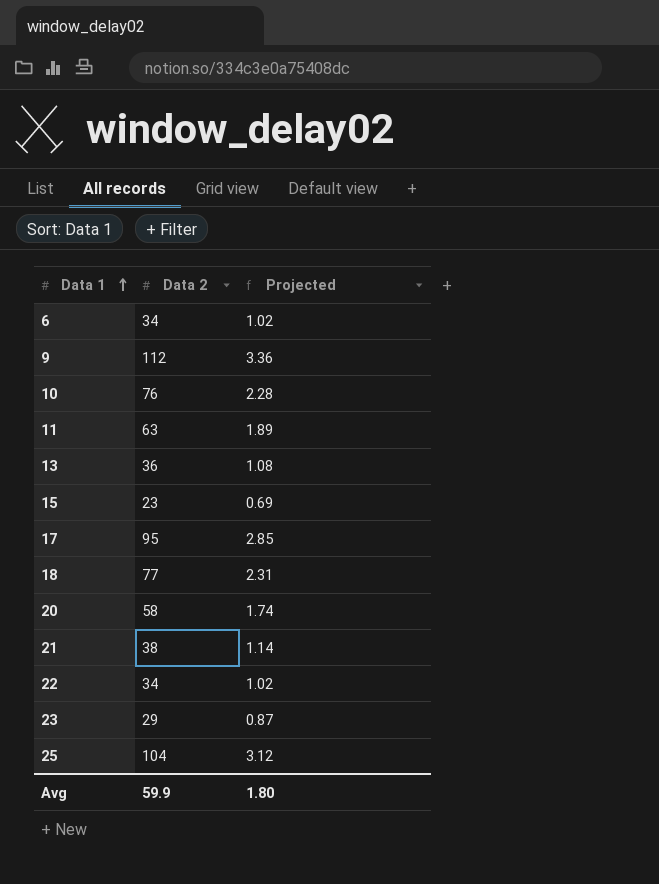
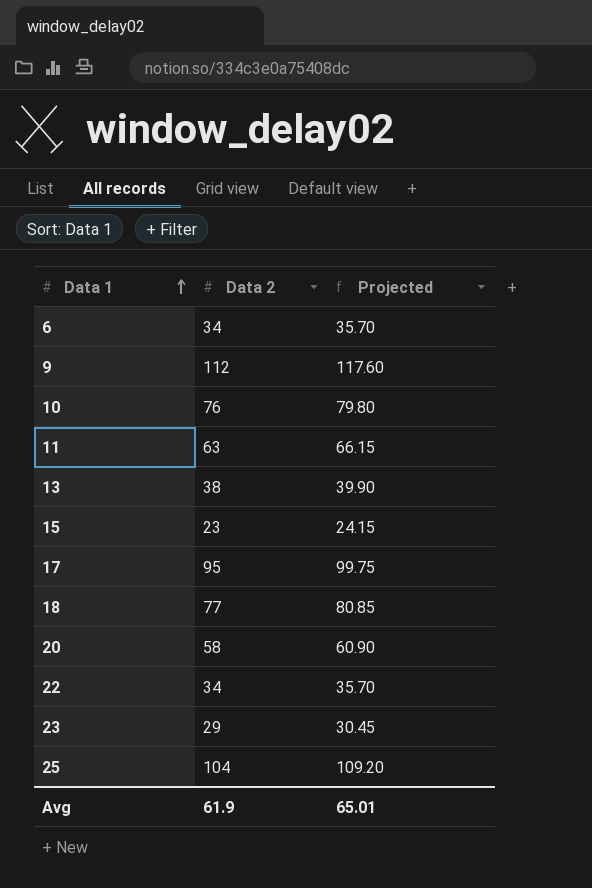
column Projected | formula: [Data 2] * 0.03 -> [Data 2] * 1.05
row 21: 38 | 1.14 -> none
13 | Data 2: 36 -> 38
Avg | Data 2: 59.9 -> 61.9
Avg | Projected: 1.80 -> 65.01

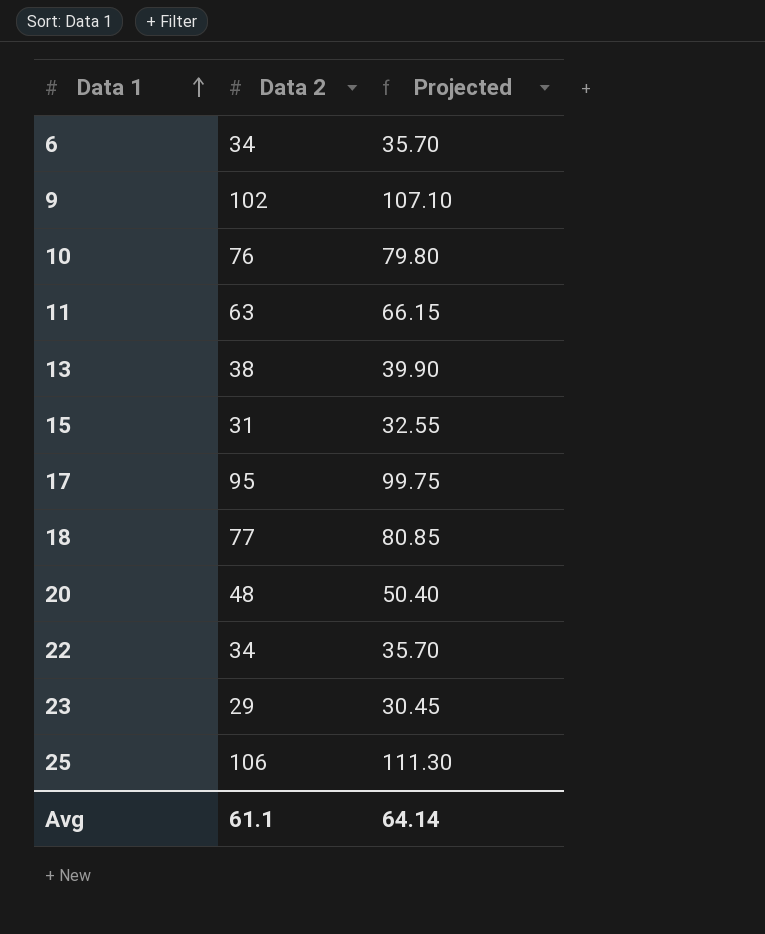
9 | Data 2: 112 -> 102
9 | Projected: 117.60 -> 107.10
15 | Data 2: 23 -> 31
15 | Projected: 24.15 -> 32.55
20 | Data 2: 58 -> 48
20 | Projected: 60.90 -> 50.40
25 | Data 2: 104 -> 106
25 | Projected: 109.20 -> 111.30
Avg | Data 2: 61.9 -> 61.1
Avg | Projected: 65.01 -> 64.14

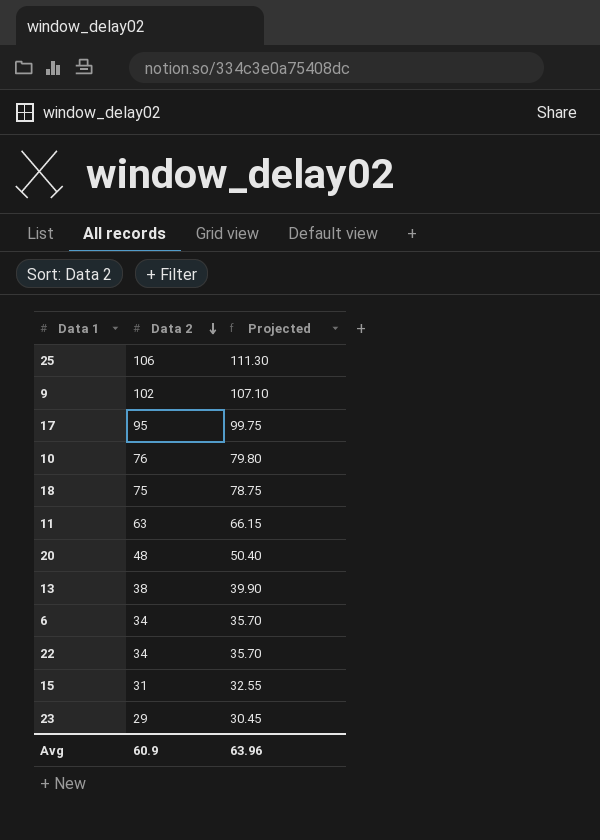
row order: Data 1 ascending -> Data 2 descending
18 | Data 2: 77 -> 75
18 | Projected: 80.85 -> 78.75
Avg | Data 2: 61.1 -> 60.9
Avg | Projected: 64.14 -> 63.96

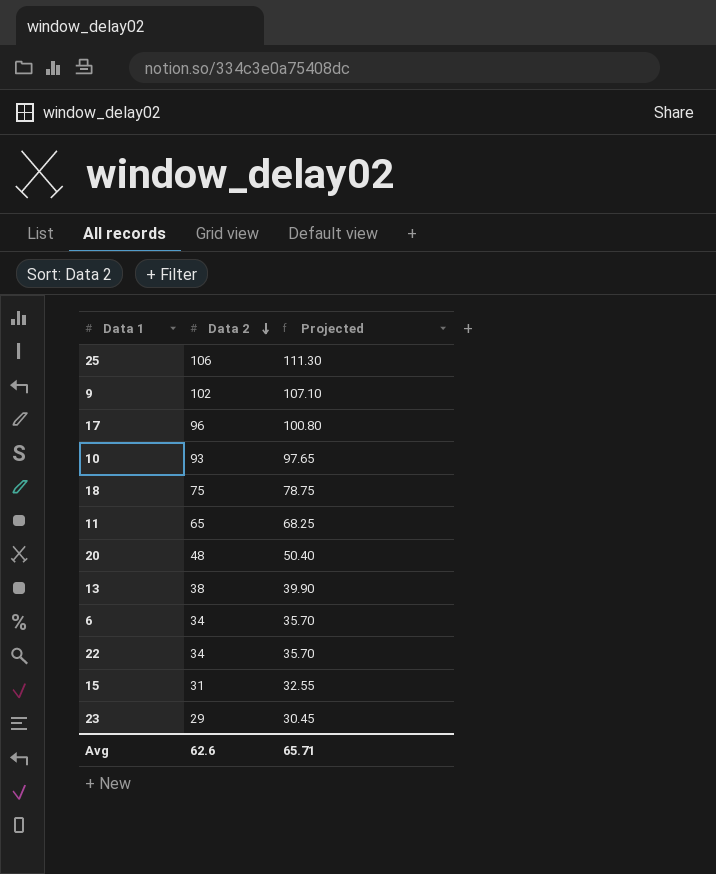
17 | Data 2: 95 -> 96
17 | Projected: 99.75 -> 100.80
10 | Data 2: 76 -> 93
10 | Projected: 79.80 -> 97.65
11 | Data 2: 63 -> 65
11 | Projected: 66.15 -> 68.25
Avg | Data 2: 60.9 -> 62.6
Avg | Projected: 63.96 -> 65.71

